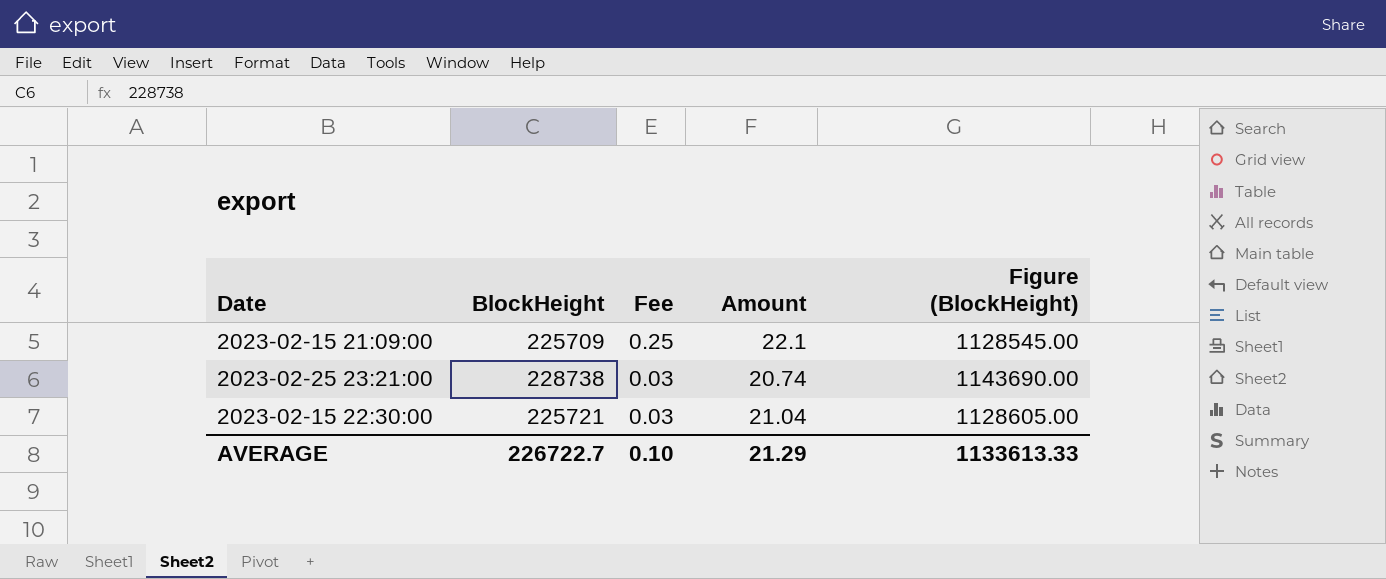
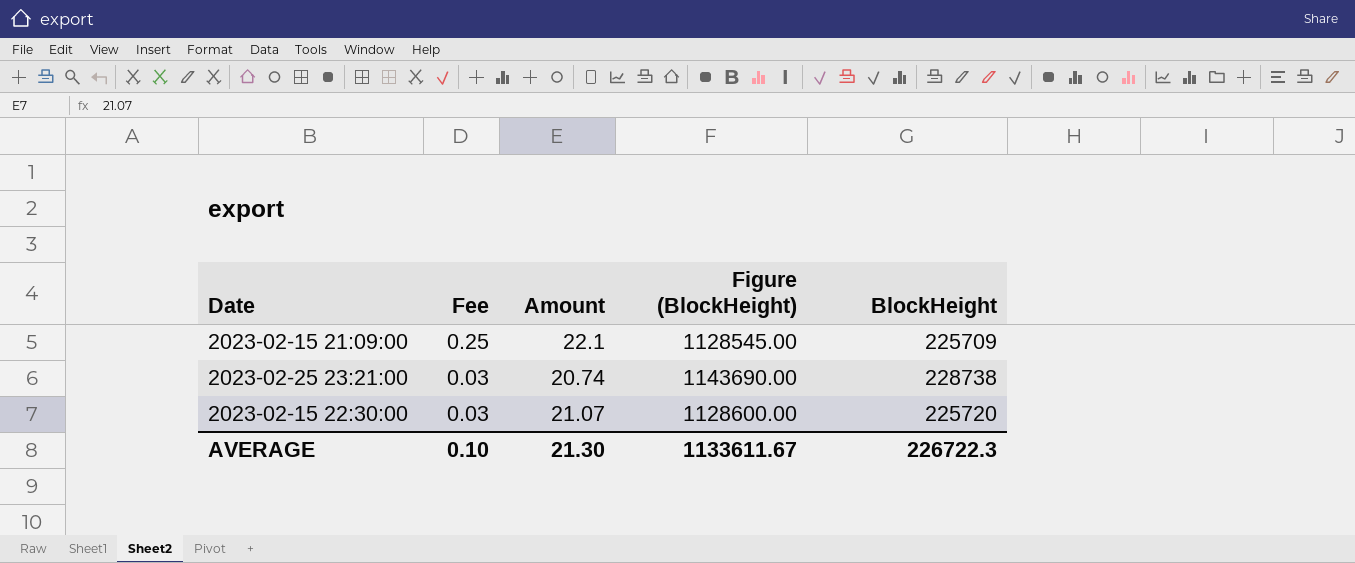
column BlockHeight | position: 2 -> 5
2023-02-15 22:30:00 | Amount: 21.04 -> 21.07
2023-02-15 22:30:00 | Figure (BlockHeight): 1128605.00 -> 1128600.00
2023-02-15 22:30:00 | BlockHeight: 225721 -> 225720
AVERAGE | Amount: 21.29 -> 21.30
AVERAGE | Figure (BlockHeight): 1133613.33 -> 1133611.67
AVERAGE | BlockHeight: 226722.7 -> 226722.3

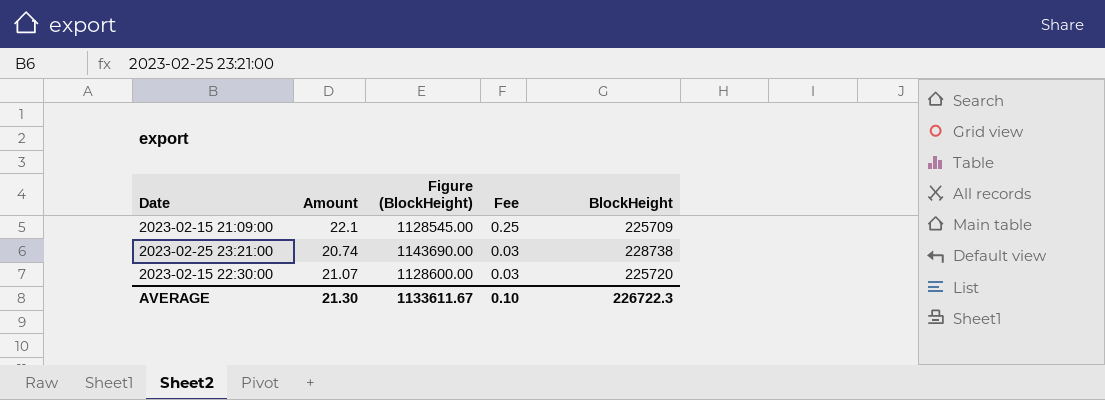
column Fee | position: 2 -> 4

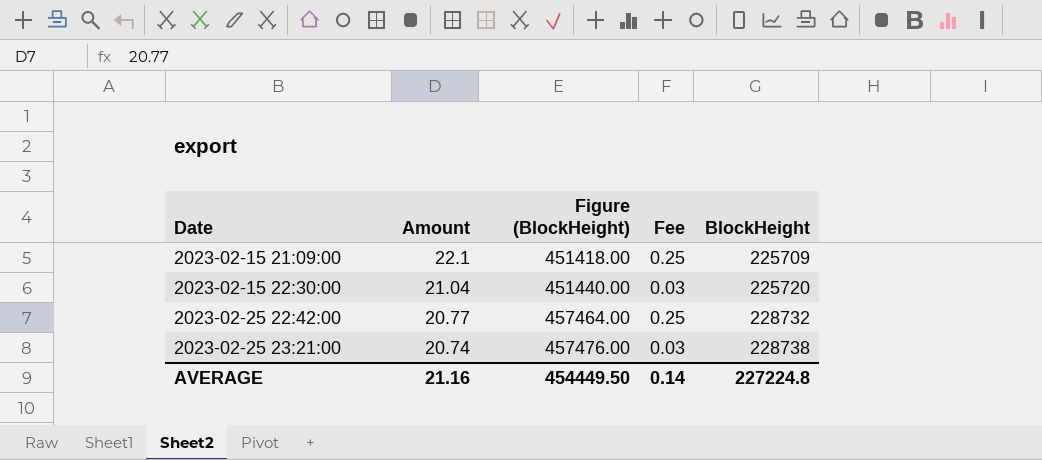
row order: Fee descending -> Date ascending
column Figure (BlockHeight) | formula: [BlockHeight] * 5 -> [BlockHeight] * 2
2023-02-15 22:30:00 | Amount: 21.07 -> 21.04
row 2023-02-25 22:42:00: none -> 20.77 | 457464.00 | 0.25 | 228732
AVERAGE | Amount: 21.30 -> 21.16
AVERAGE | Figure (BlockHeight): 1133611.67 -> 454449.50
AVERAGE | Fee: 0.10 -> 0.14
AVERAGE | BlockHeight: 226722.3 -> 227224.8

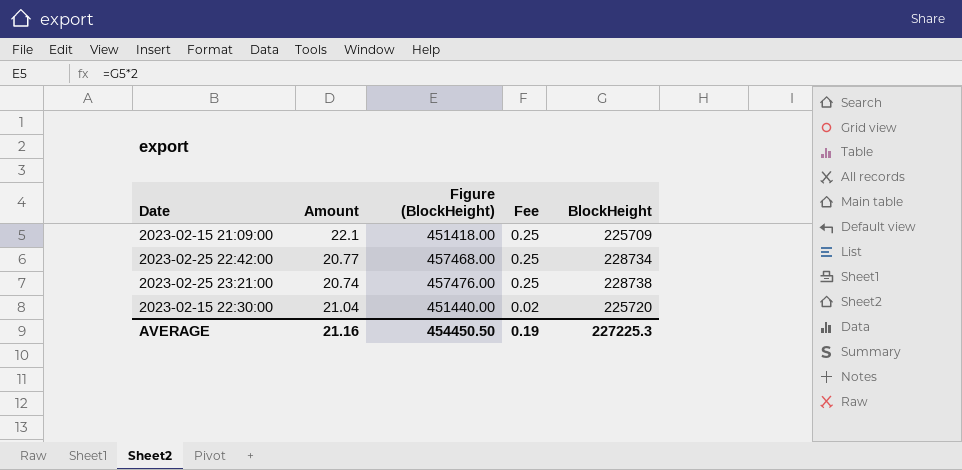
row order: Date ascending -> Fee descending
2023-02-25 22:42:00 | Figure (BlockHeight): 457464.00 -> 457468.00
2023-02-25 22:42:00 | BlockHeight: 228732 -> 228734
2023-02-25 23:21:00 | Fee: 0.03 -> 0.25
2023-02-15 22:30:00 | Fee: 0.03 -> 0.02
AVERAGE | Figure (BlockHeight): 454449.50 -> 454450.50
AVERAGE | Fee: 0.14 -> 0.19
AVERAGE | BlockHeight: 227224.8 -> 227225.3

